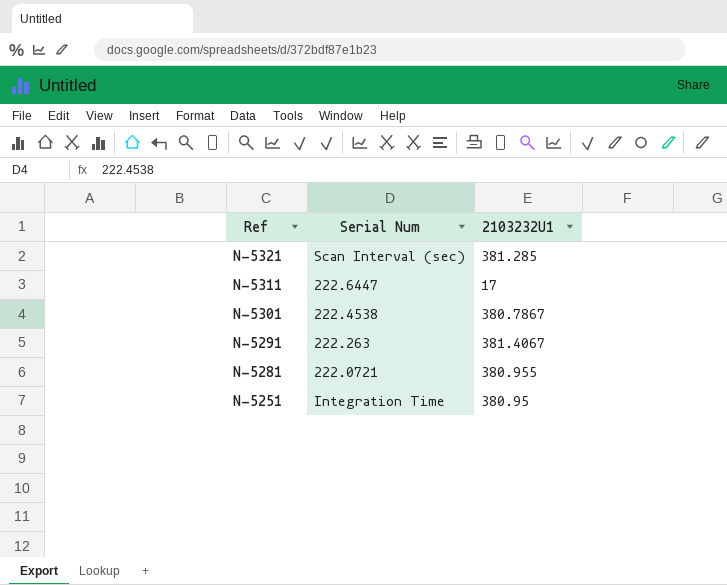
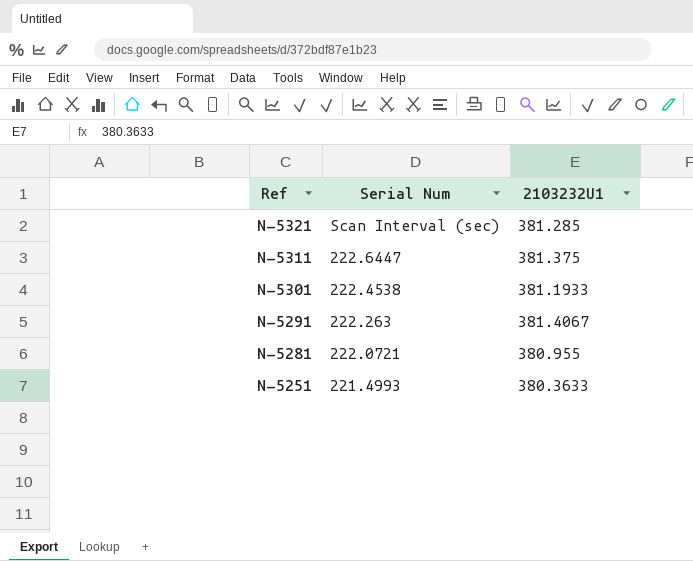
N-5311 | 2103232U1: 17 -> 381.375
N-5301 | 2103232U1: 380.7867 -> 381.1933
N-5251 | Serial Num: Integration Time -> 221.4993
N-5251 | 2103232U1: 380.95 -> 380.3633

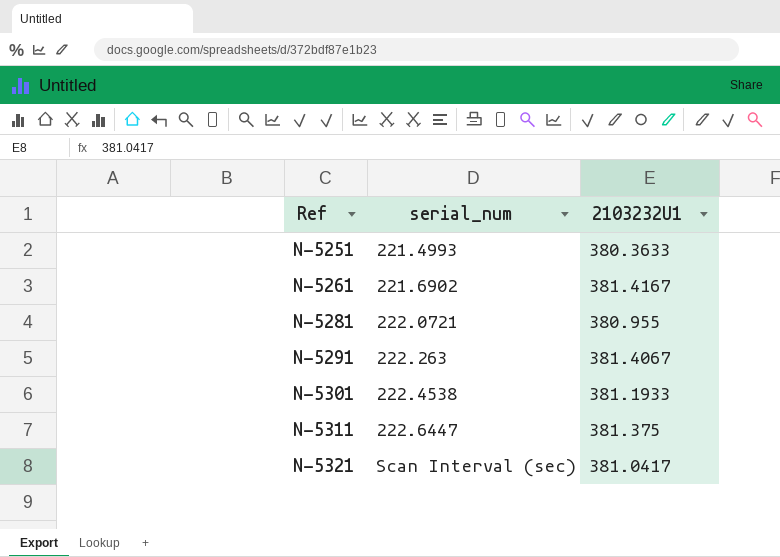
row order: Ref descending -> Ref ascending
column name: Serial Num -> serial_num
row N-5261: none -> 221.6902 | 381.4167
N-5321 | 2103232U1: 381.285 -> 381.0417

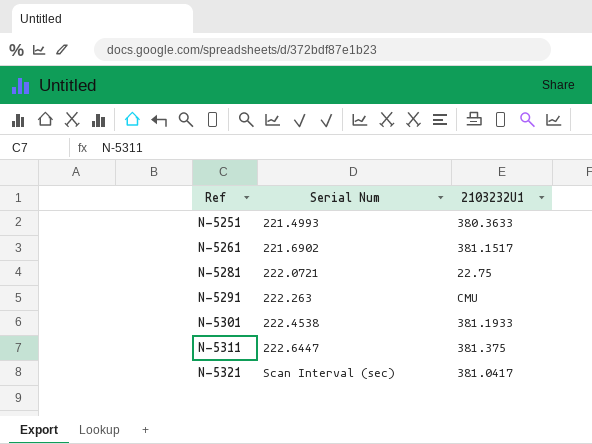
column name: serial_num -> Serial Num
N-5261 | 2103232U1: 381.4167 -> 381.1517
N-5281 | 2103232U1: 380.955 -> 22.75
N-5291 | 2103232U1: 381.4067 -> CMU

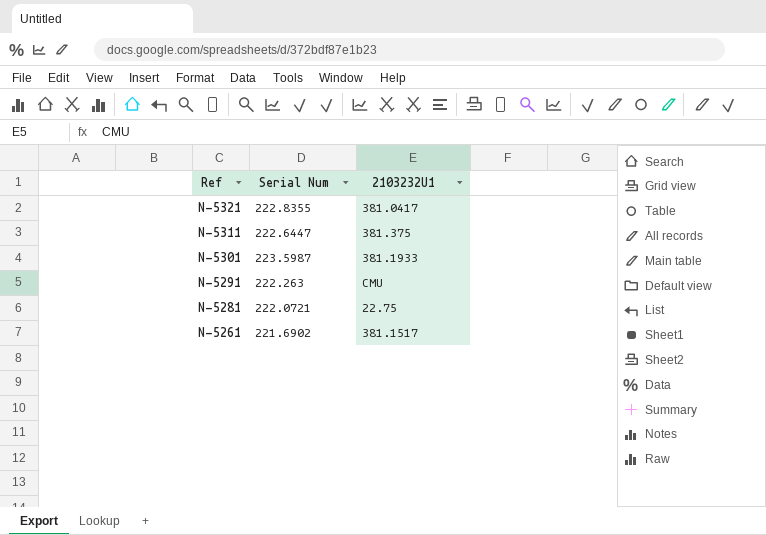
row order: Ref ascending -> Ref descending
row N-5251: 221.4993 | 380.3633 -> none
N-5321 | Serial Num: Scan Interval (sec) -> 222.8355
N-5301 | Serial Num: 222.4538 -> 223.5987

